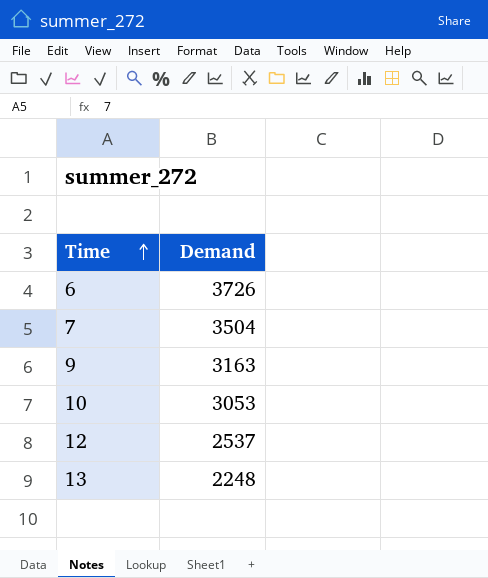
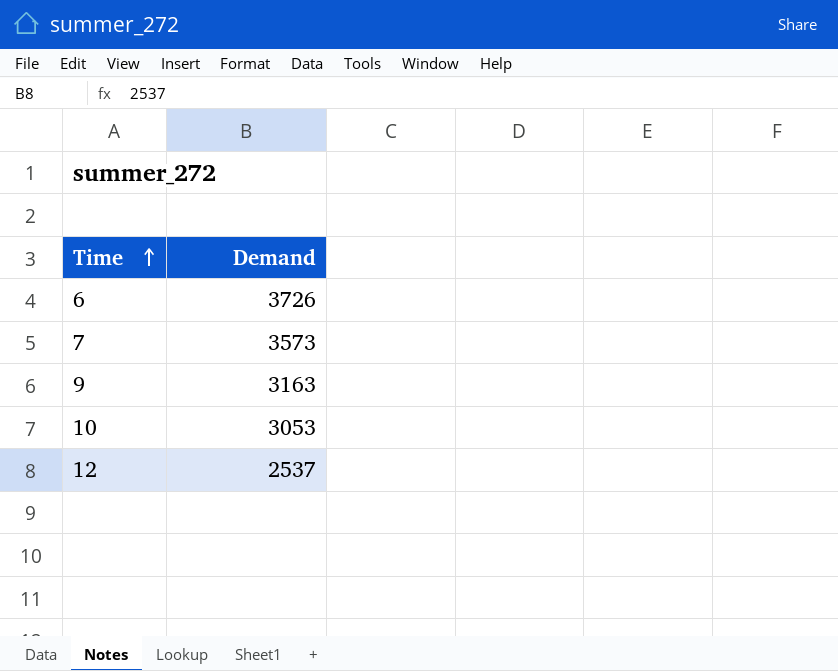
row 13: 2248 -> none
7 | Demand: 3504 -> 3573

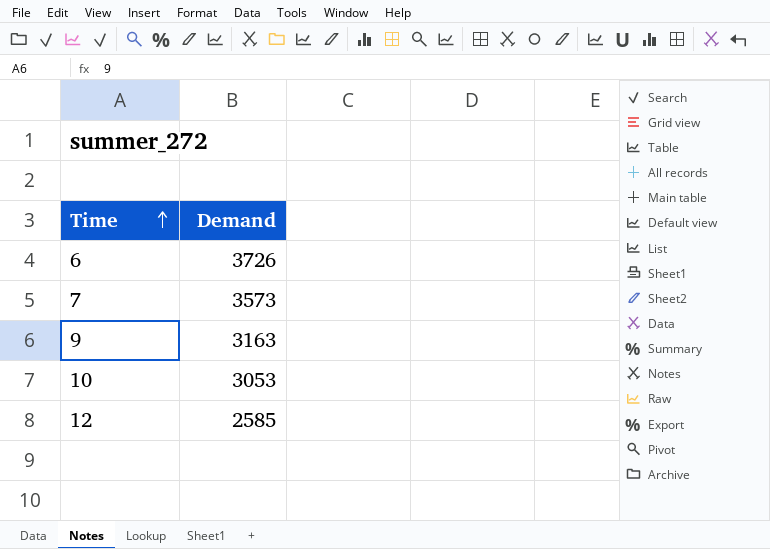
12 | Demand: 2537 -> 2585

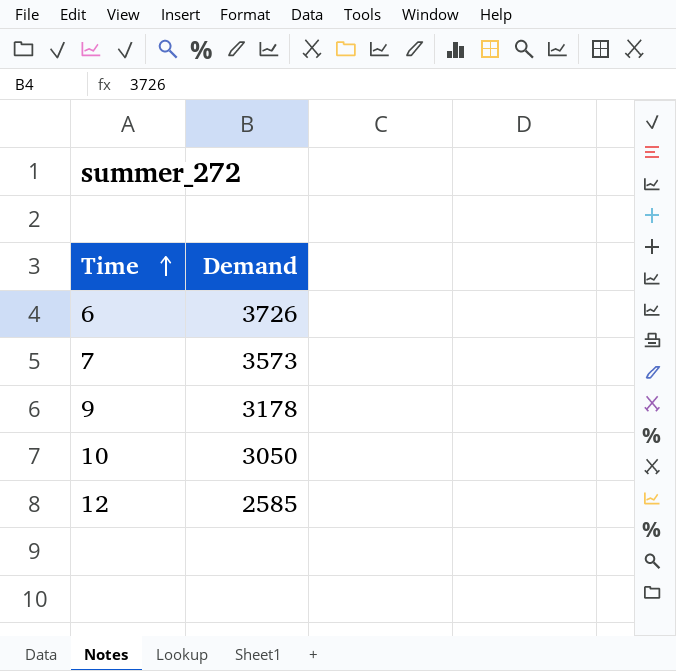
9 | Demand: 3163 -> 3178
10 | Demand: 3053 -> 3050

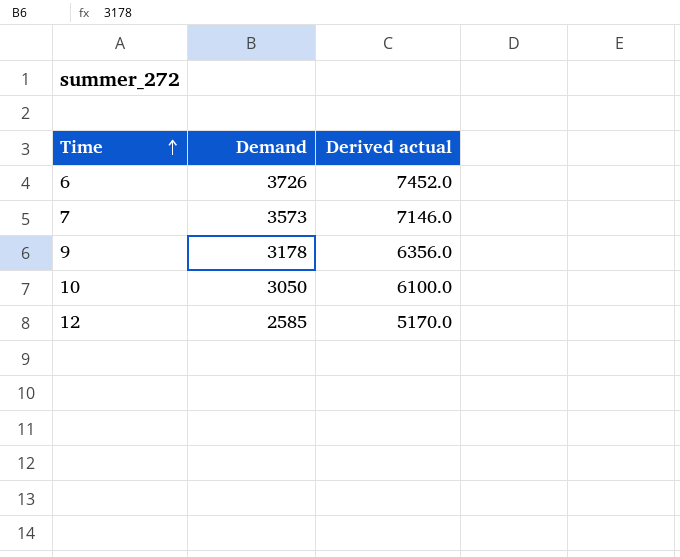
column Derived actual | formula: none -> [Demand] * 2

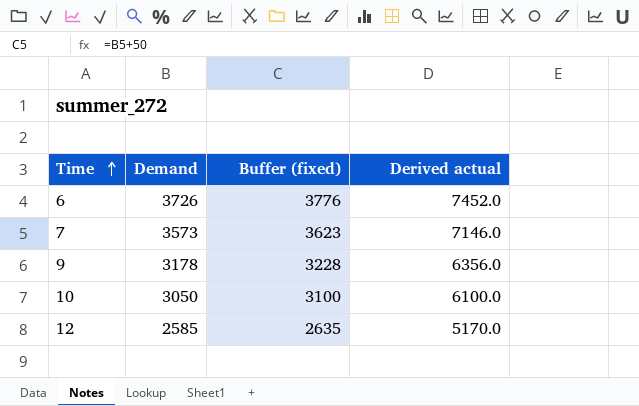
column Buffer (fixed) | formula: none -> [Demand] + 50

